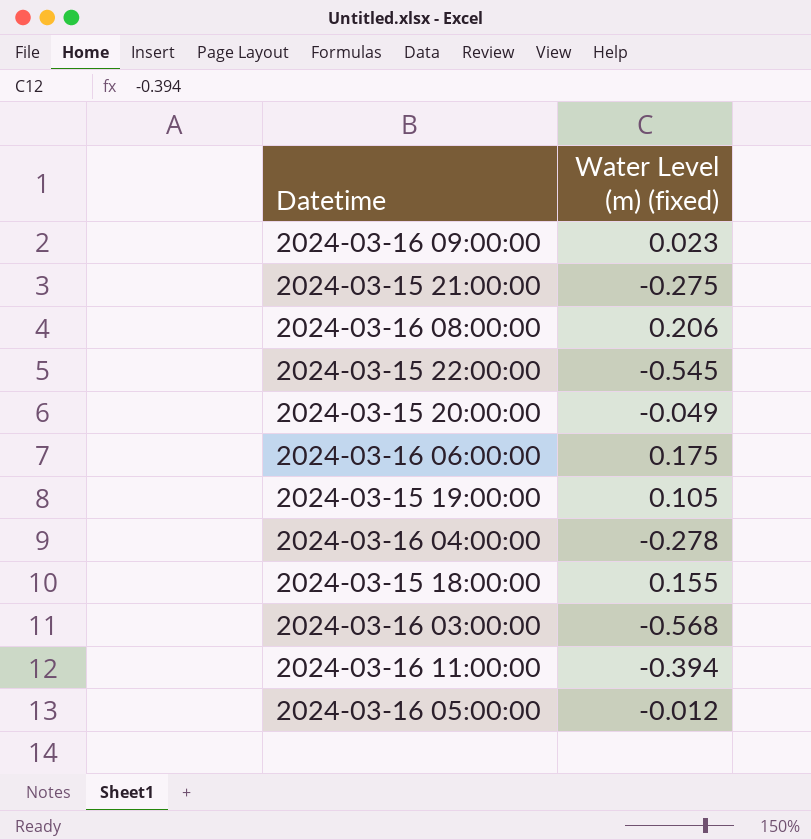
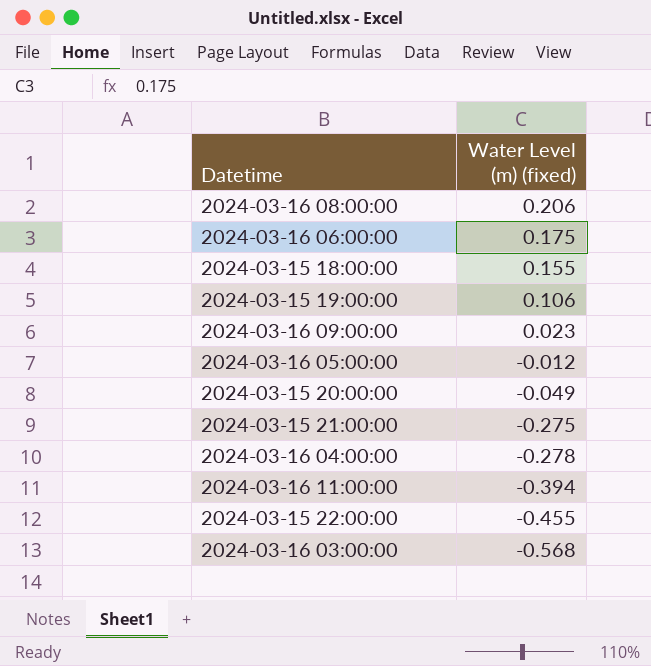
row order: none -> Water Level (m) (fixed) descending
2024-03-15 19:00:00 | Water Level (m) (fixed): 0.105 -> 0.106
2024-03-15 22:00:00 | Water Level (m) (fixed): -0.545 -> -0.455

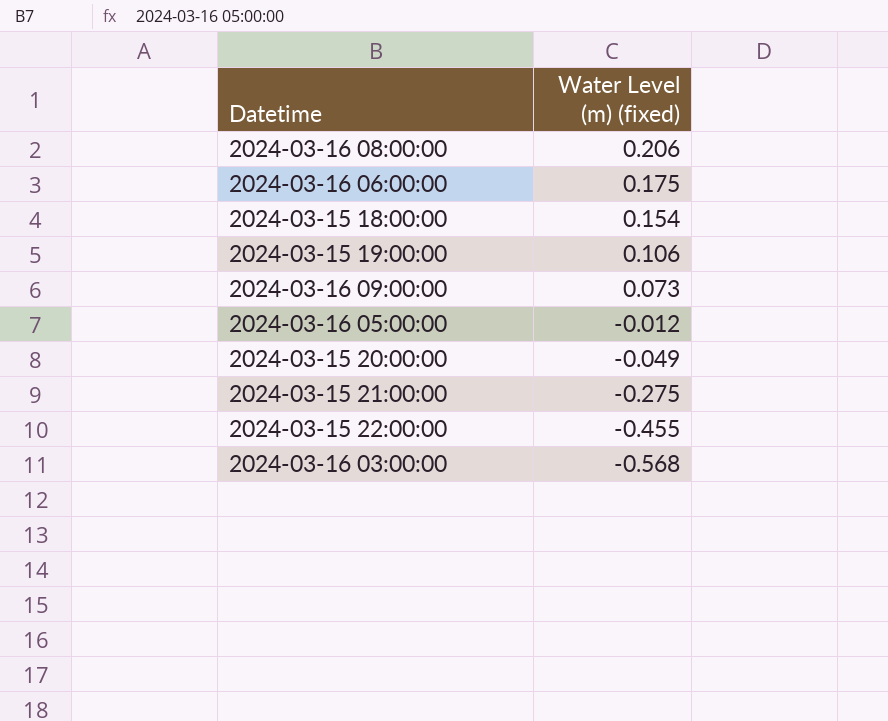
row 2024-03-16 04:00:00: -0.278 -> none
row 2024-03-16 11:00:00: -0.394 -> none
2024-03-15 18:00:00 | Water Level (m) (fixed): 0.155 -> 0.154
2024-03-16 09:00:00 | Water Level (m) (fixed): 0.023 -> 0.073

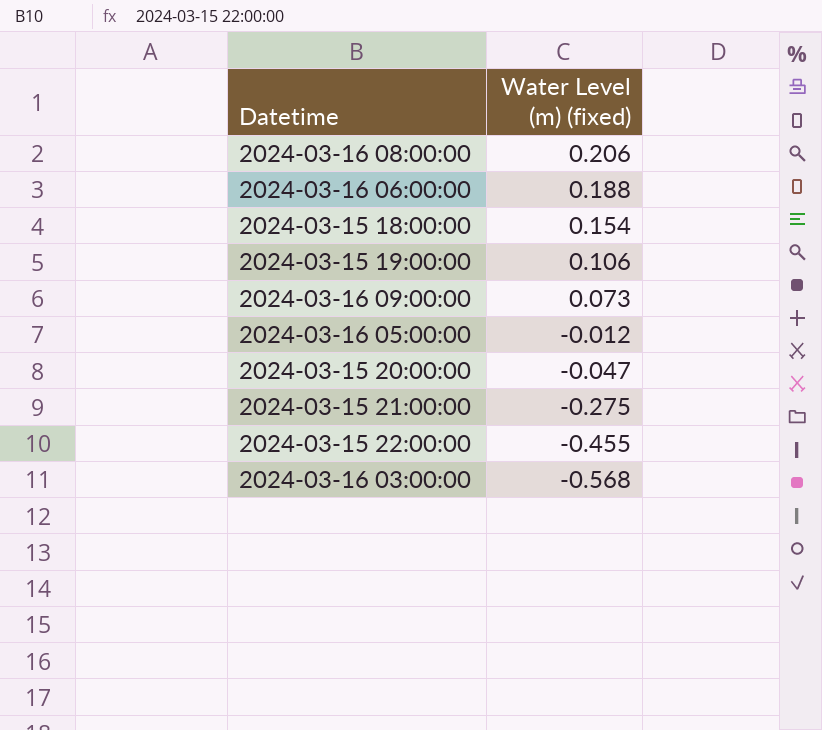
2024-03-16 06:00:00 | Water Level (m) (fixed): 0.175 -> 0.188
2024-03-15 20:00:00 | Water Level (m) (fixed): -0.049 -> -0.047

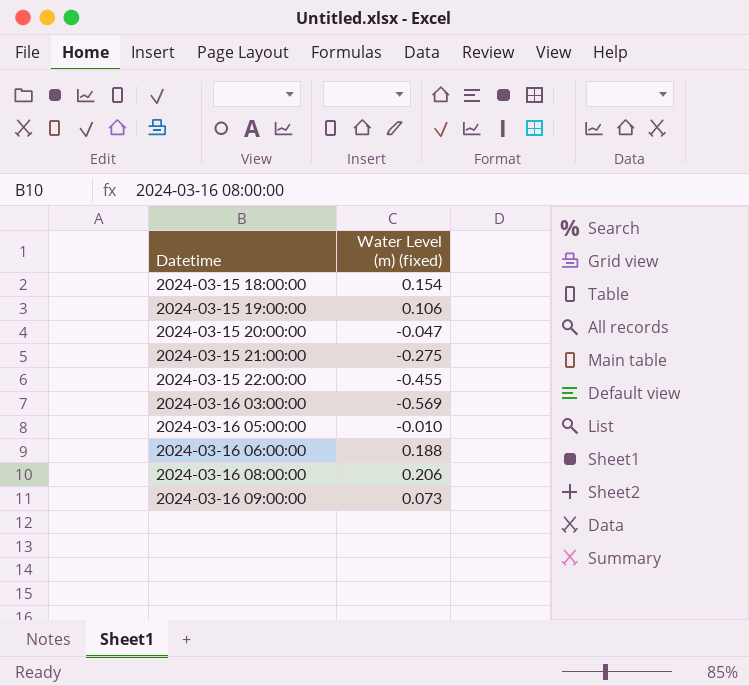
row order: Water Level (m) (fixed) descending -> Datetime ascending
2024-03-16 03:00:00 | Water Level (m) (fixed): -0.568 -> -0.569
2024-03-16 05:00:00 | Water Level (m) (fixed): -0.012 -> -0.010

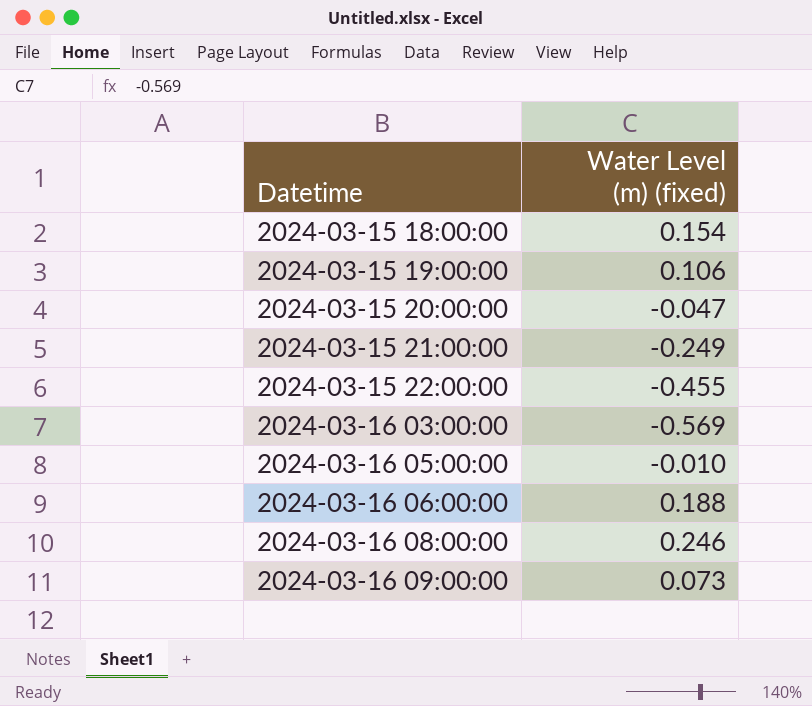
2024-03-15 21:00:00 | Water Level (m) (fixed): -0.275 -> -0.249
2024-03-16 08:00:00 | Water Level (m) (fixed): 0.206 -> 0.246

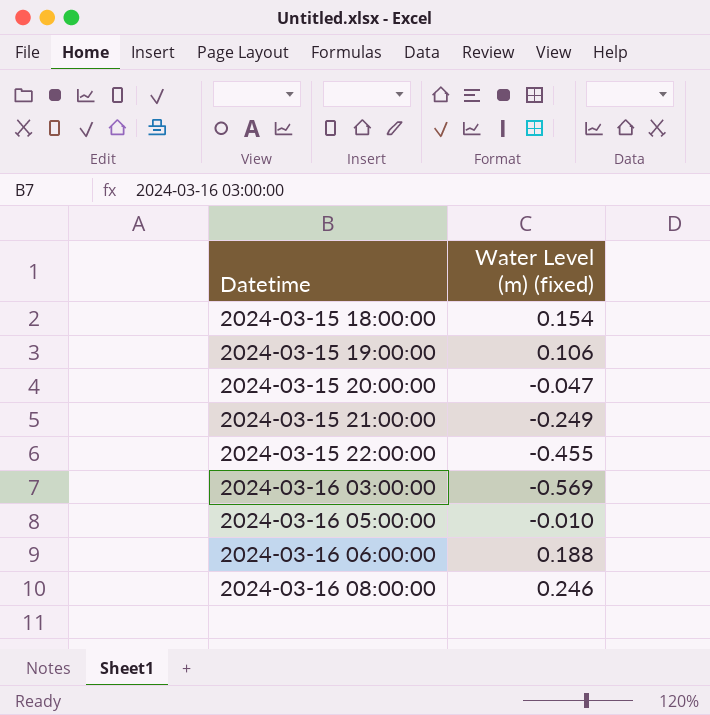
row 2024-03-16 09:00:00: 0.073 -> none

